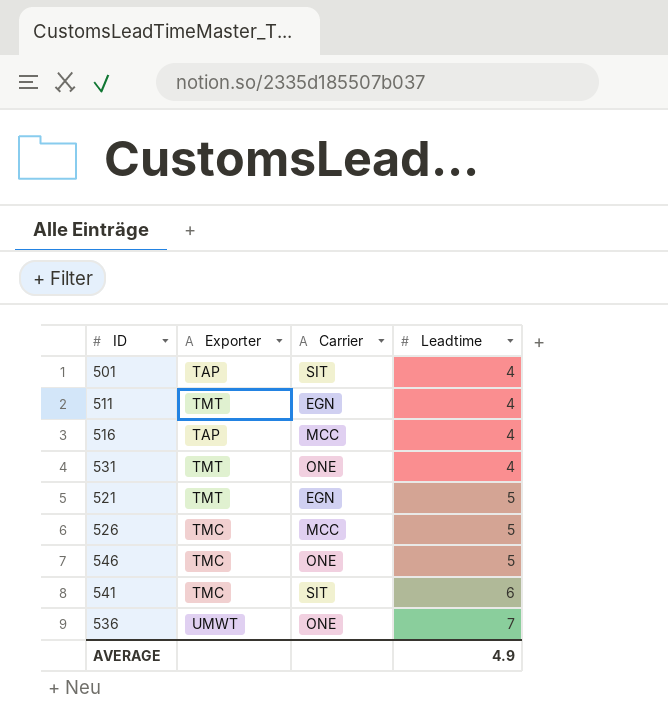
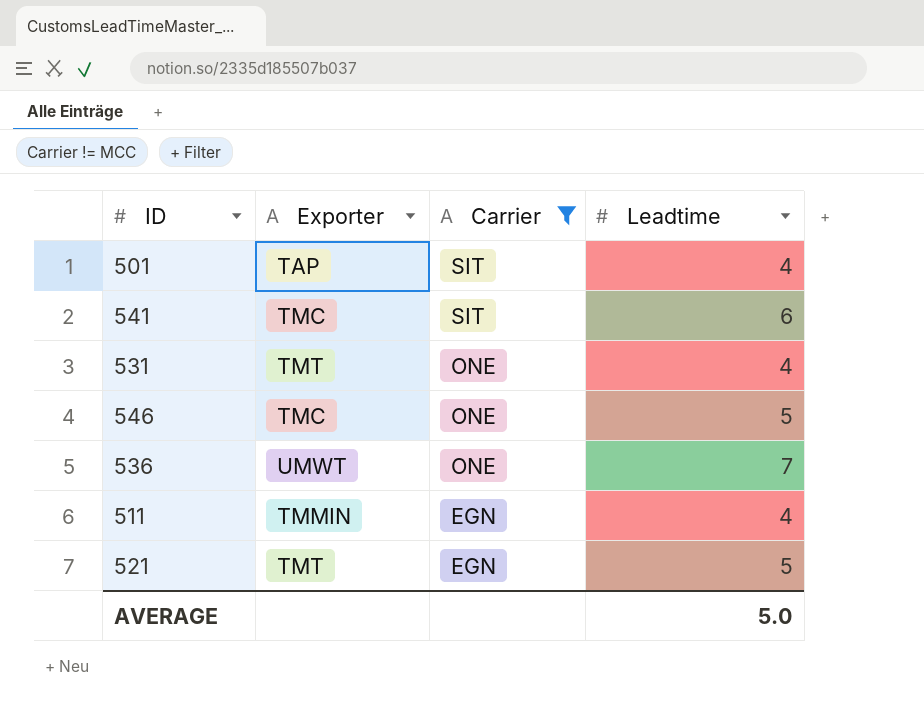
filter: none -> Carrier != MCC
row order: Leadtime ascending -> Carrier descending
511 | Exporter: TMT -> TMMIN
AVERAGE | Leadtime: 4.9 -> 5.0

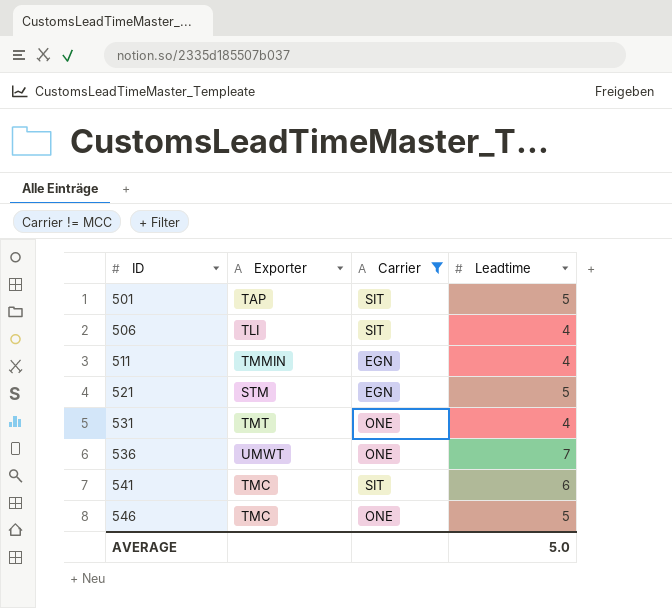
row order: Carrier descending -> ID ascending
501 | Leadtime: 4 -> 5
row 506: none -> TLI | SIT | 4
521 | Exporter: TMT -> STM

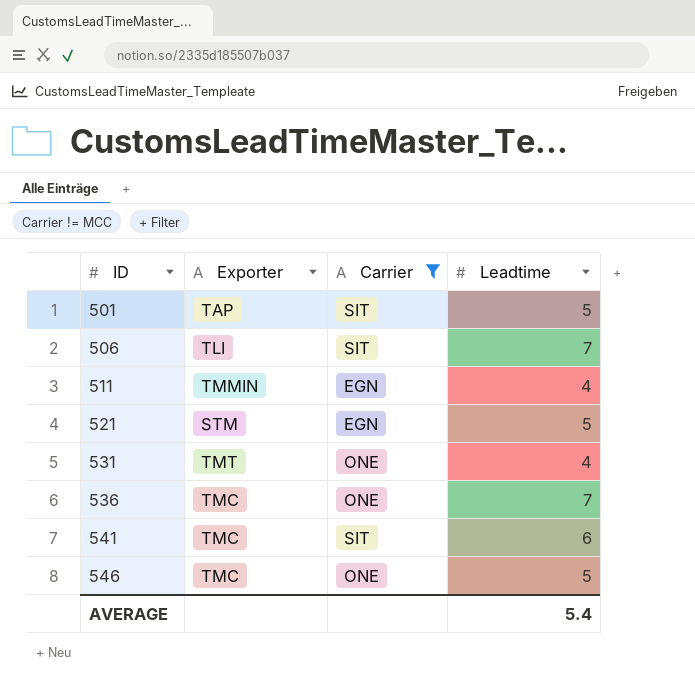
506 | Leadtime: 4 -> 7
536 | Exporter: UMWT -> TMC
AVERAGE | Leadtime: 5.0 -> 5.4

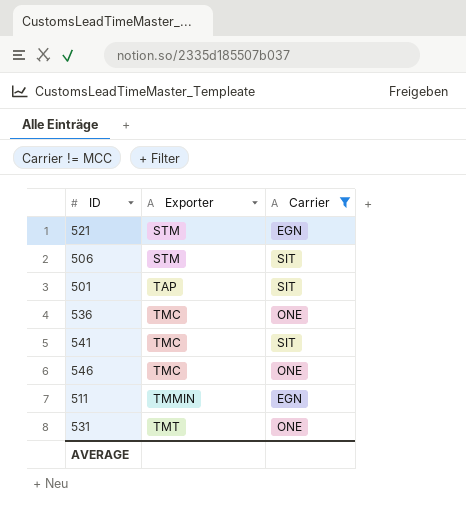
row order: ID ascending -> Exporter ascending
column Leadtime | position: 4 -> none
506 | Exporter: TLI -> STM

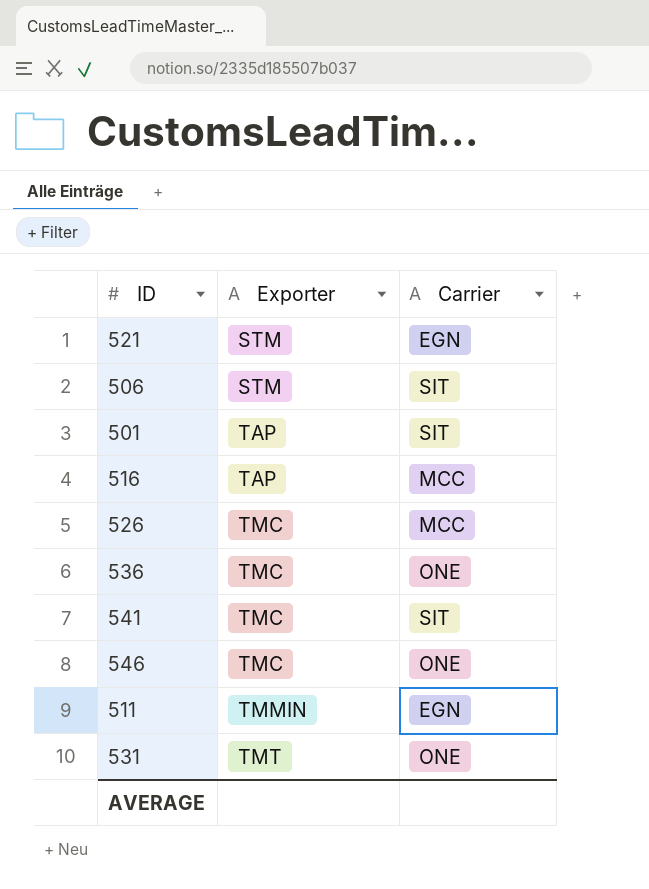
filter: Carrier != MCC -> none

